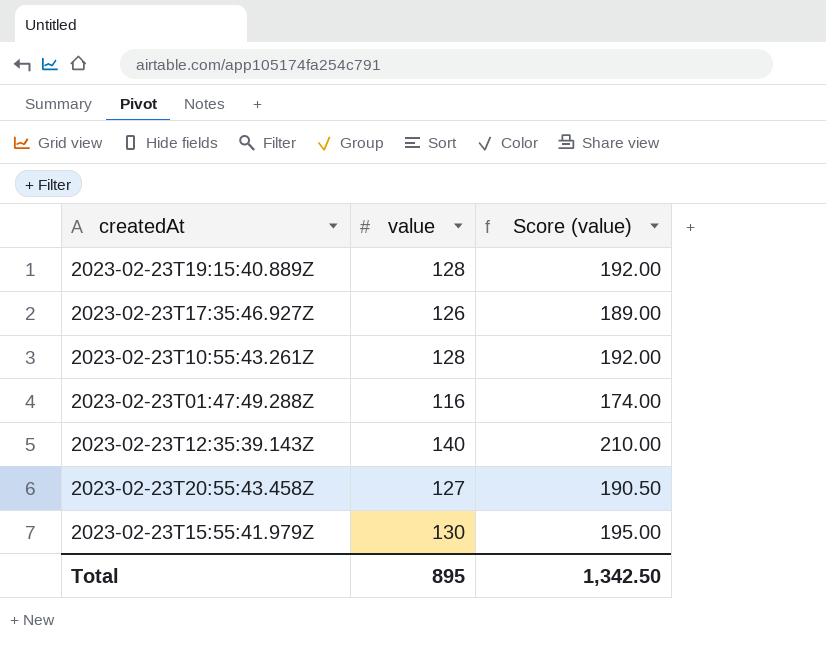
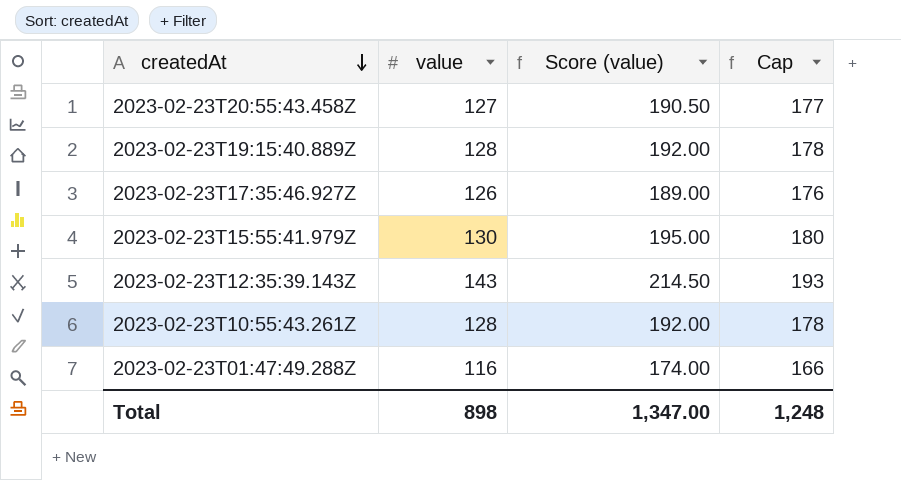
row order: none -> createdAt descending
column Cap | formula: none -> [value] + 50
2023-02-23T12:35:39.143Z | value: 140 -> 143
2023-02-23T12:35:39.143Z | Score (value): 210.00 -> 214.50
Total | value: 895 -> 898
Total | Score (value): 1,342.50 -> 1,347.00

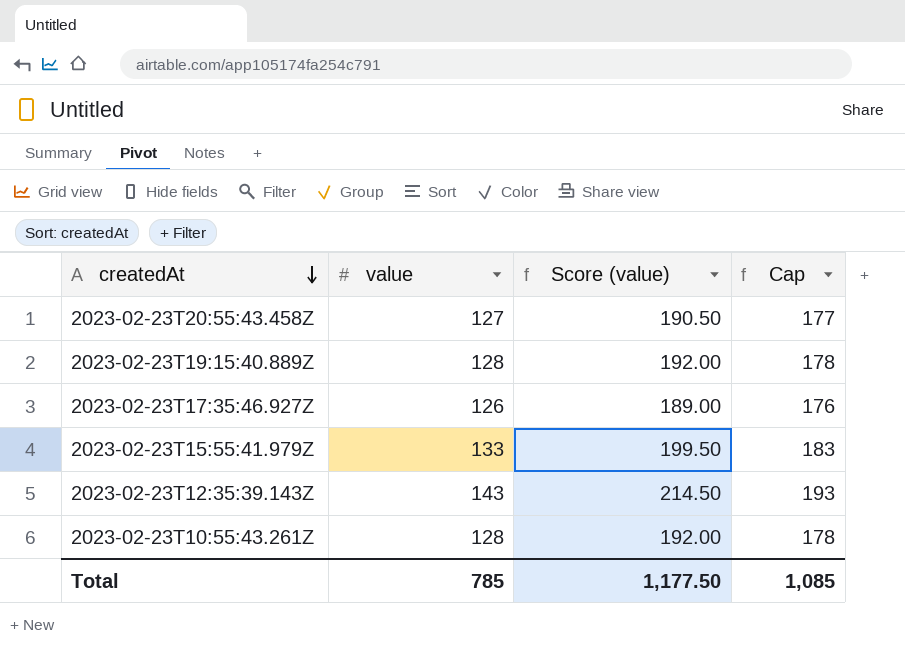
row 2023-02-23T01:47:49.288Z: 116 | 174.00 | 166 -> none
2023-02-23T15:55:41.979Z | value: 130 -> 133
2023-02-23T15:55:41.979Z | Score (value): 195.00 -> 199.50
2023-02-23T15:55:41.979Z | Cap: 180 -> 183
Total | value: 898 -> 785
Total | Score (value): 1,347.00 -> 1,177.50
Total | Cap: 1,248 -> 1,085

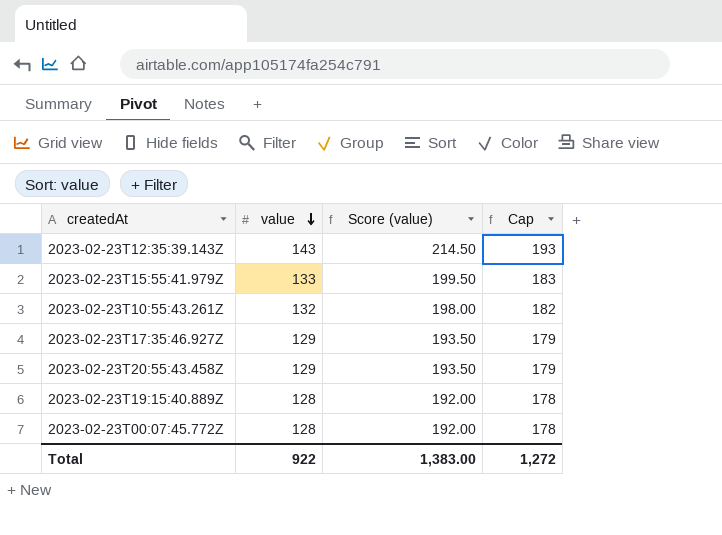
row order: createdAt descending -> value descending
2023-02-23T10:55:43.261Z | value: 128 -> 132
2023-02-23T10:55:43.261Z | Score (value): 192.00 -> 198.00
2023-02-23T10:55:43.261Z | Cap: 178 -> 182
2023-02-23T17:35:46.927Z | value: 126 -> 129
2023-02-23T17:35:46.927Z | Score (value): 189.00 -> 193.50
2023-02-23T17:35:46.927Z | Cap: 176 -> 179
2023-02-23T20:55:43.458Z | value: 127 -> 129
2023-02-23T20:55:43.458Z | Score (value): 190.50 -> 193.50
2023-02-23T20:55:43.458Z | Cap: 177 -> 179
row 2023-02-23T00:07:45.772Z: none -> 128 | 192.00 | 178
Total | value: 785 -> 922
Total | Score (value): 1,177.50 -> 1,383.00
Total | Cap: 1,085 -> 1,272

